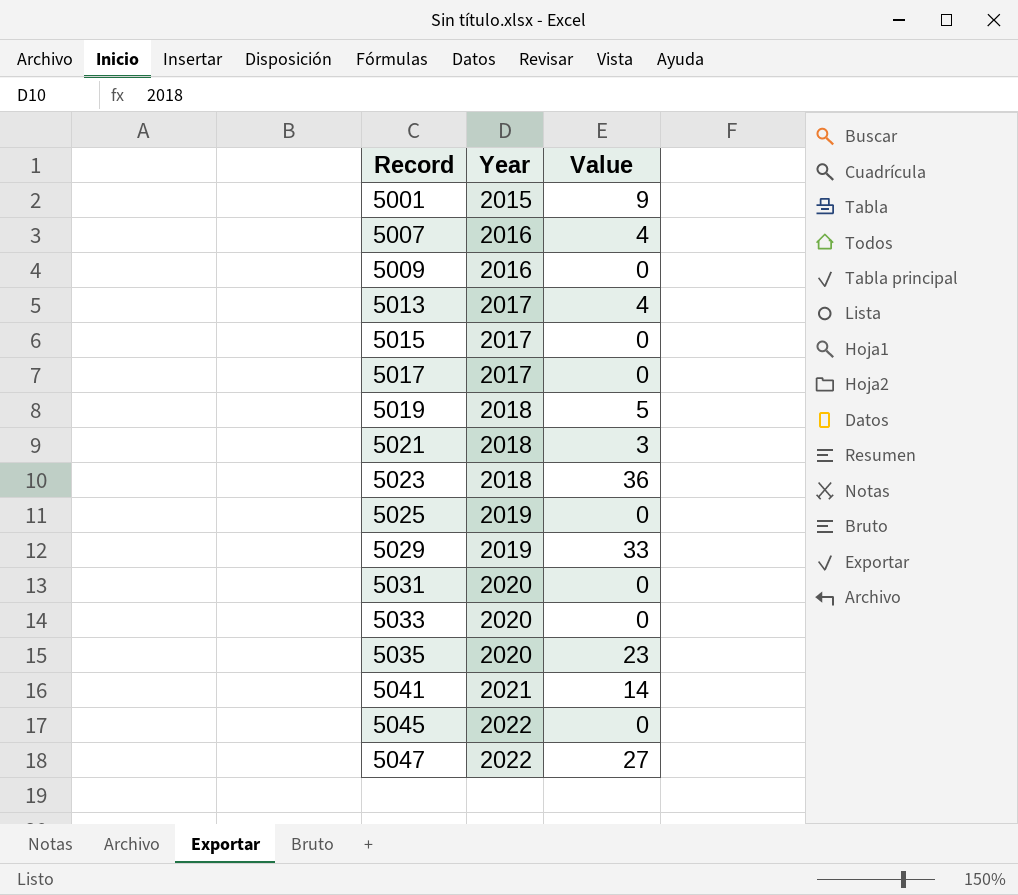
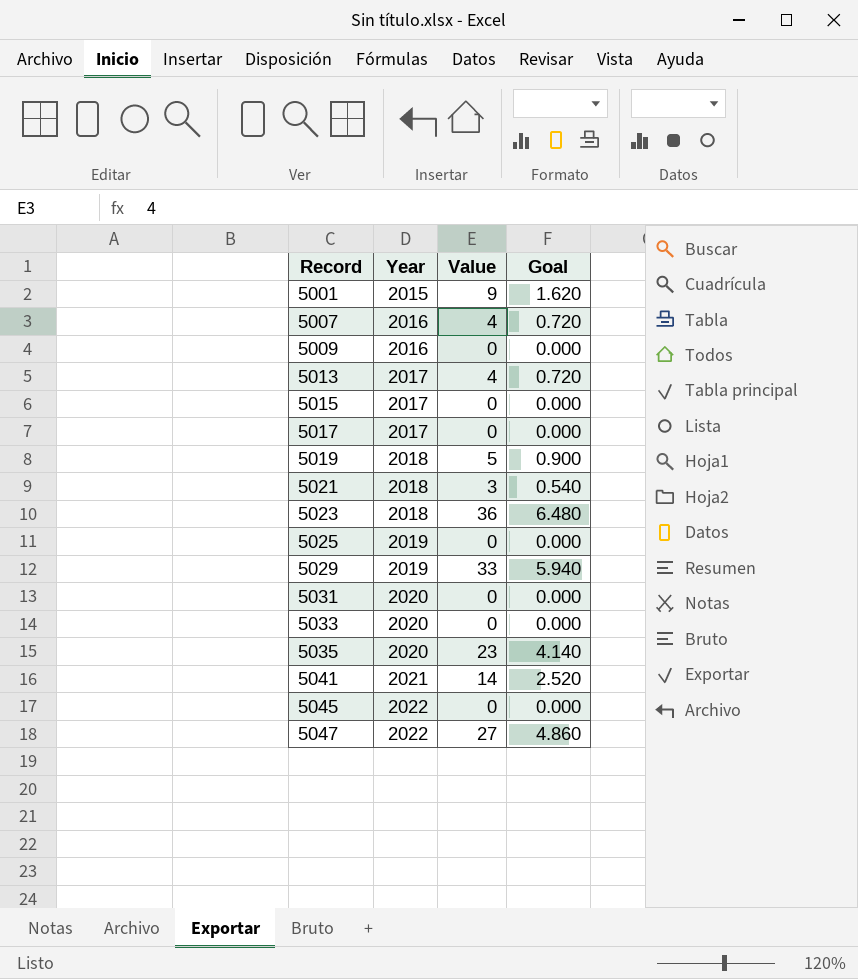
column Goal | formula: none -> [Value] * 0.18

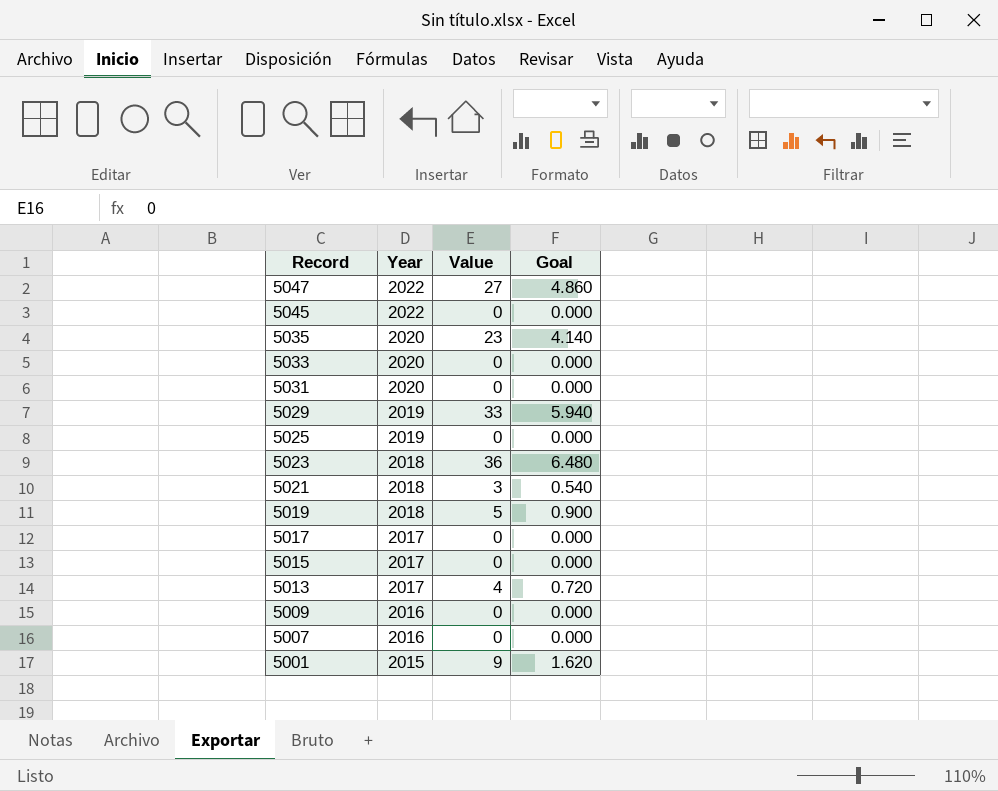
row order: Record ascending -> Record descending
row 5041: 2021 | 14 | 2.520 -> none
5007 | Value: 4 -> 0
5007 | Goal: 0.720 -> 0.000

